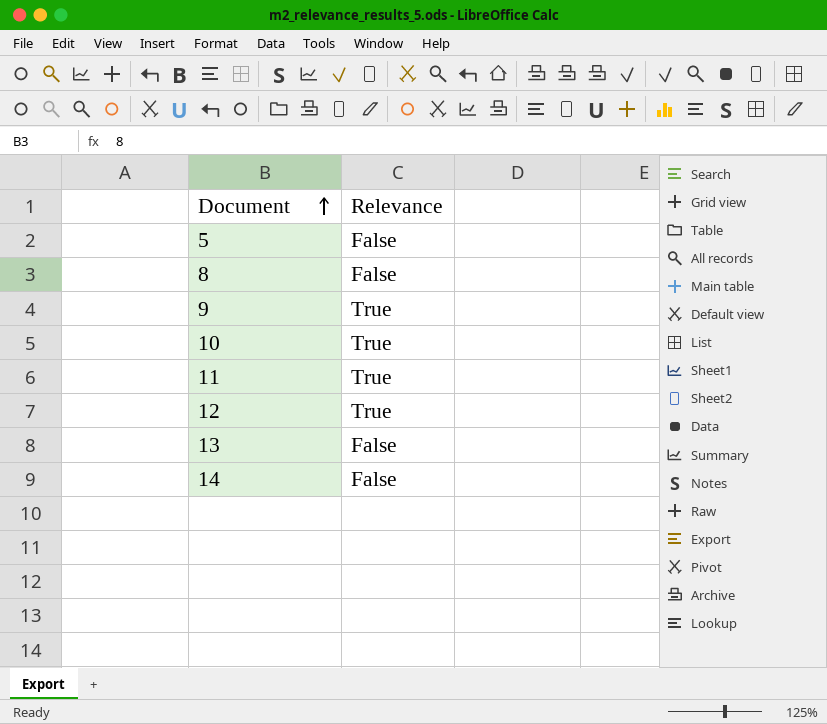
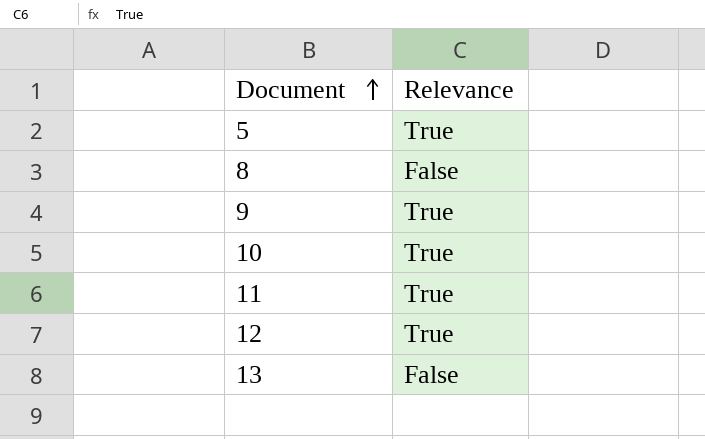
row 14: False -> none
5 | Relevance: False -> True

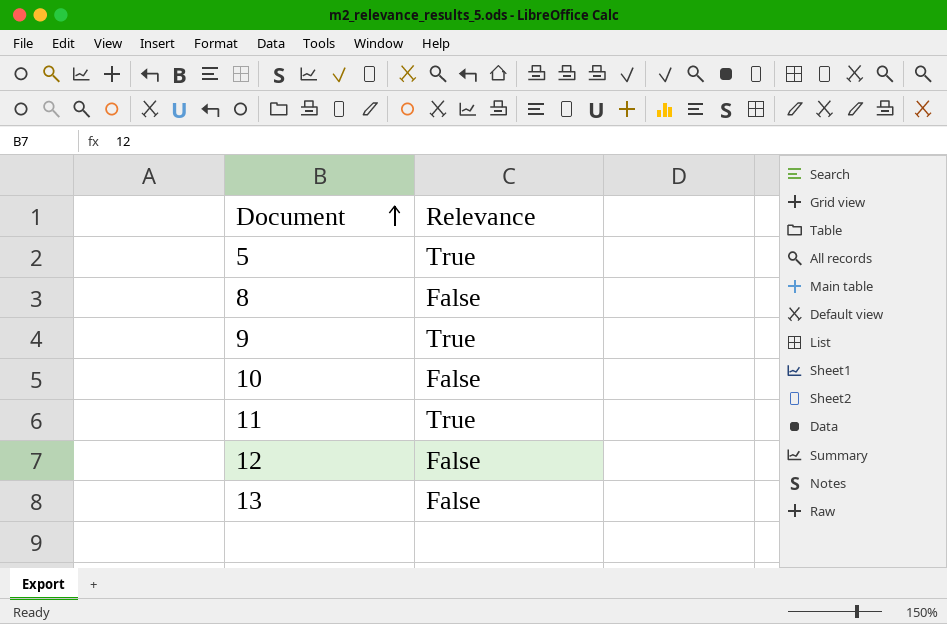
10 | Relevance: True -> False
12 | Relevance: True -> False

